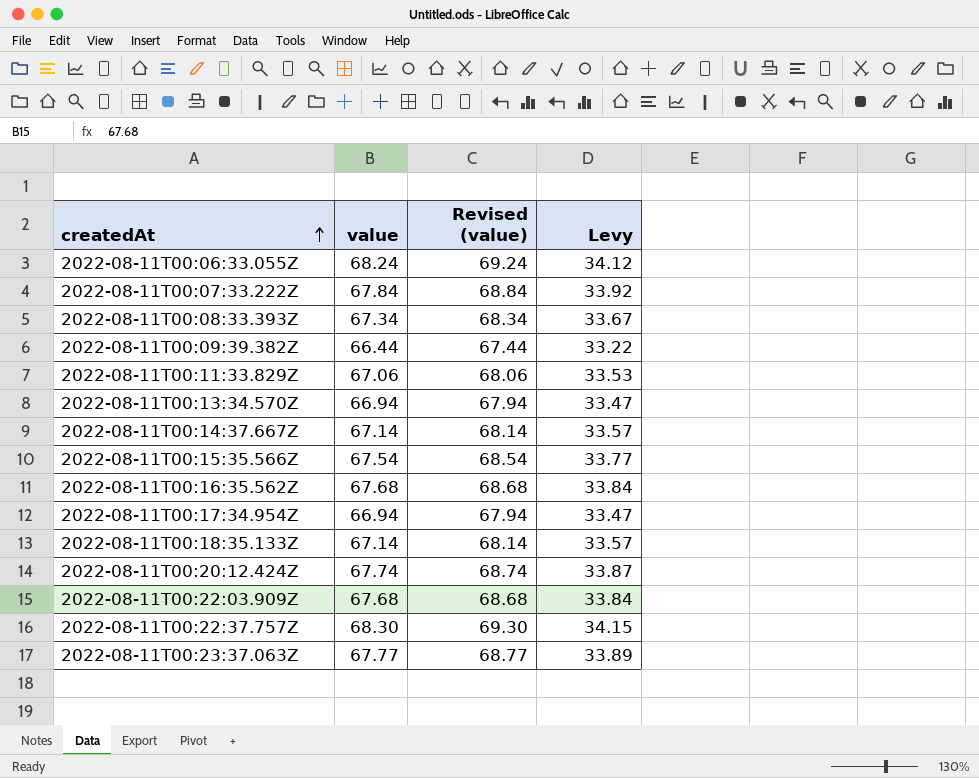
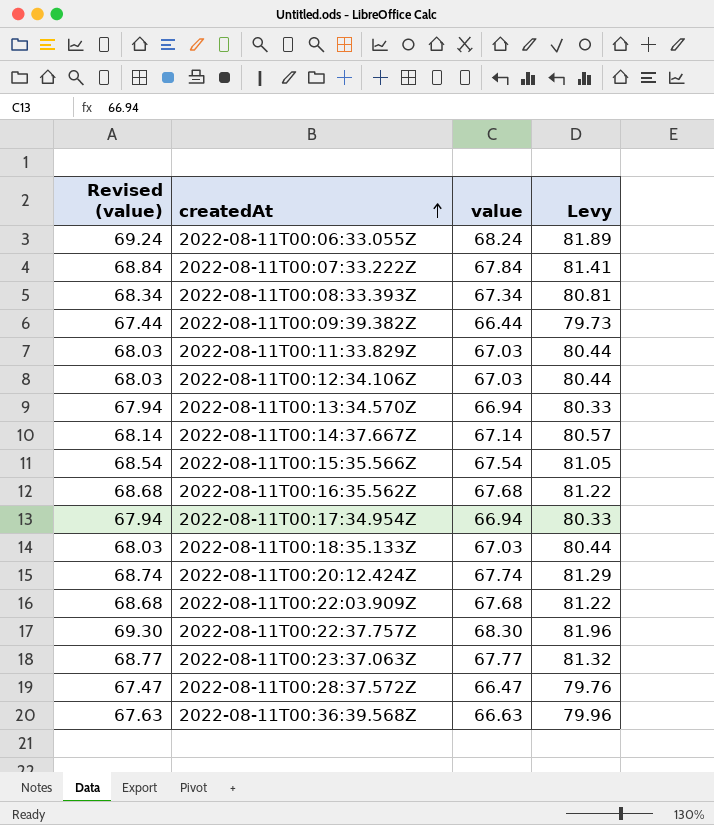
column Revised (value) | position: 3 -> 1
column Levy | formula: [value] * 0.5 -> [value] * 1.2
2022-08-11T00:11:33.829Z | Revised (value): 68.06 -> 68.03
2022-08-11T00:11:33.829Z | value: 67.06 -> 67.03
row 2022-08-11T00:12:34.106Z: none -> 68.03 | 67.03 | 80.44
2022-08-11T00:18:35.133Z | Revised (value): 68.14 -> 68.03
2022-08-11T00:18:35.133Z | value: 67.14 -> 67.03
row 2022-08-11T00:28:37.572Z: none -> 67.47 | 66.47 | 79.76
row 2022-08-11T00:36:39.568Z: none -> 67.63 | 66.63 | 79.96

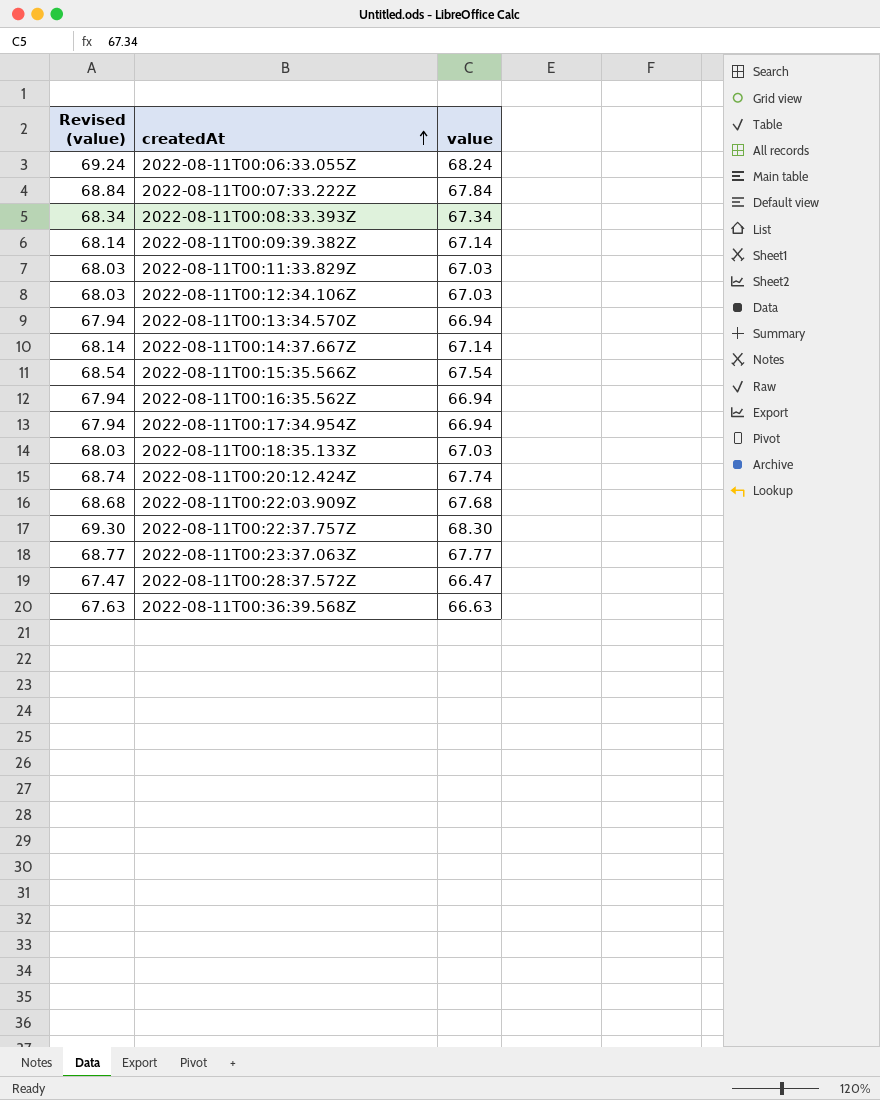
column Levy | formula: [value] * 1.2 -> none
2022-08-11T00:09:39.382Z | Revised (value): 67.44 -> 68.14
2022-08-11T00:09:39.382Z | value: 66.44 -> 67.14
2022-08-11T00:16:35.562Z | Revised (value): 68.68 -> 67.94
2022-08-11T00:16:35.562Z | value: 67.68 -> 66.94

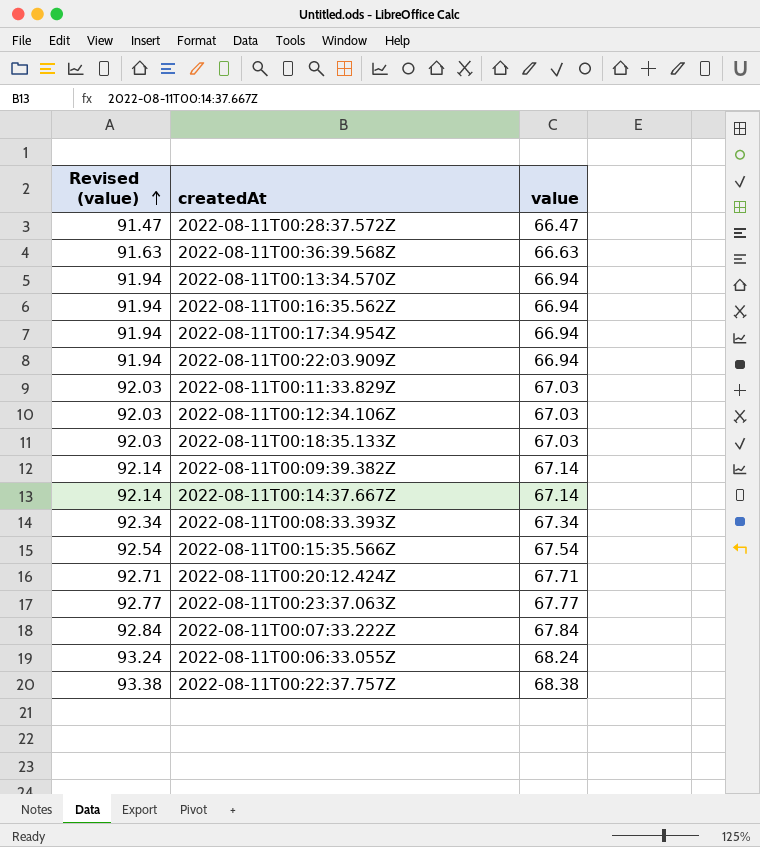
row order: createdAt ascending -> Revised (value) ascending
column Revised (value) | formula: [value] + 1 -> [value] + 25
2022-08-11T00:22:03.909Z | value: 67.68 -> 66.94
2022-08-11T00:20:12.424Z | value: 67.74 -> 67.71
2022-08-11T00:22:37.757Z | value: 68.30 -> 68.38

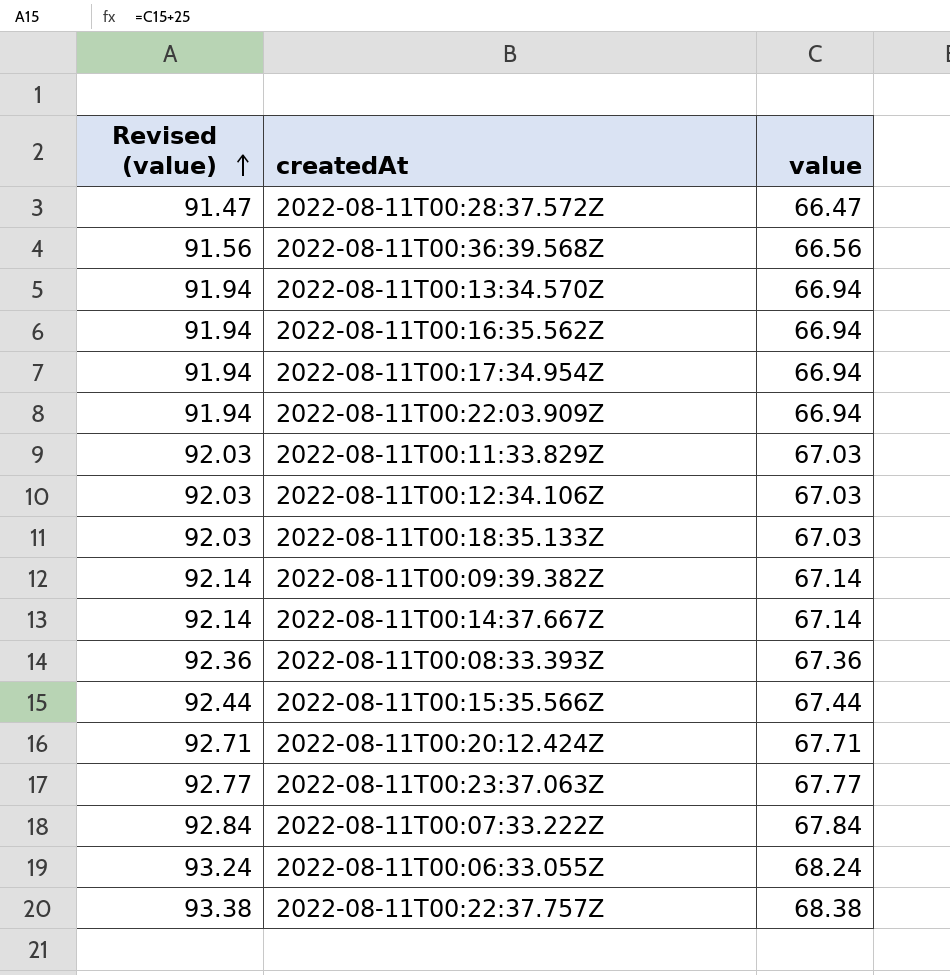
2022-08-11T00:36:39.568Z | Revised (value): 91.63 -> 91.56
2022-08-11T00:36:39.568Z | value: 66.63 -> 66.56
2022-08-11T00:08:33.393Z | Revised (value): 92.34 -> 92.36
2022-08-11T00:08:33.393Z | value: 67.34 -> 67.36
2022-08-11T00:15:35.566Z | Revised (value): 92.54 -> 92.44
2022-08-11T00:15:35.566Z | value: 67.54 -> 67.44

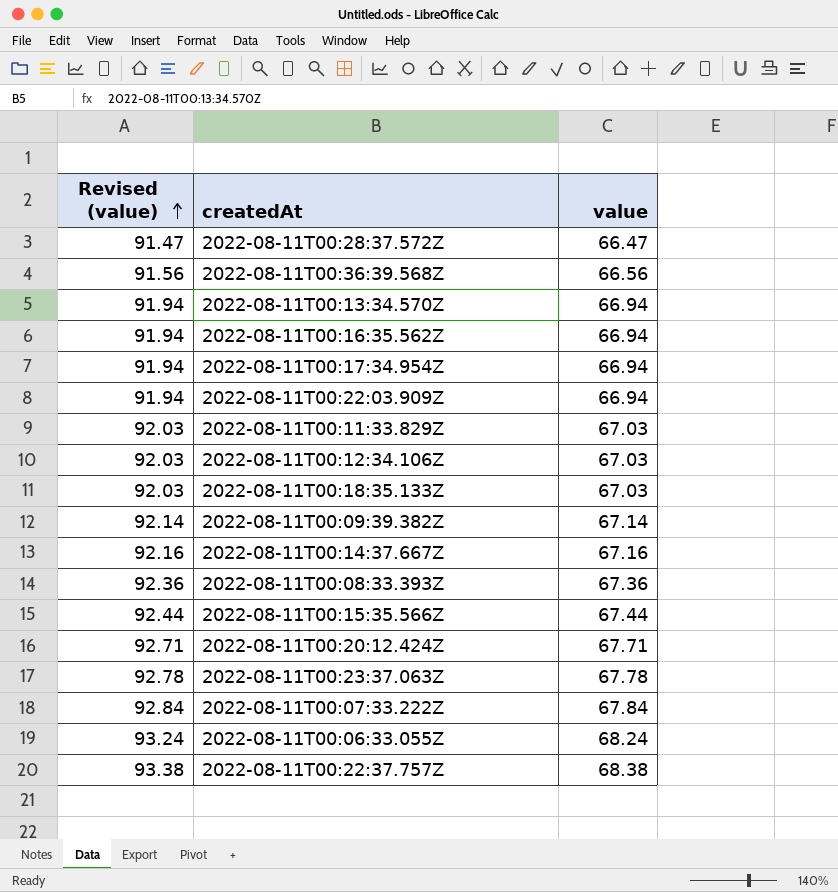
2022-08-11T00:14:37.667Z | Revised (value): 92.14 -> 92.16
2022-08-11T00:14:37.667Z | value: 67.14 -> 67.16
2022-08-11T00:23:37.063Z | Revised (value): 92.77 -> 92.78
2022-08-11T00:23:37.063Z | value: 67.77 -> 67.78

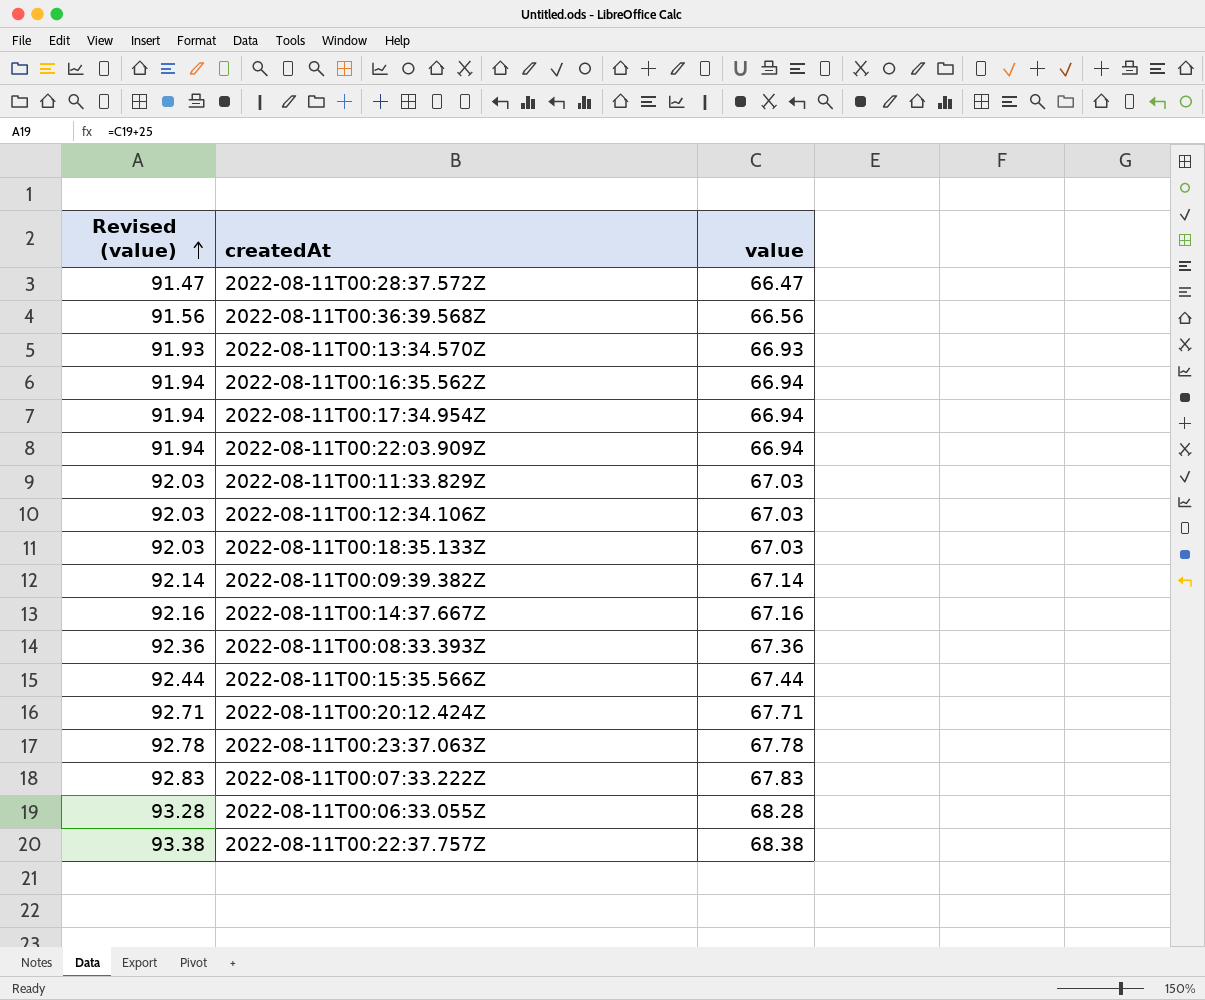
2022-08-11T00:13:34.570Z | Revised (value): 91.94 -> 91.93
2022-08-11T00:13:34.570Z | value: 66.94 -> 66.93
2022-08-11T00:07:33.222Z | Revised (value): 92.84 -> 92.83
2022-08-11T00:07:33.222Z | value: 67.84 -> 67.83
2022-08-11T00:06:33.055Z | Revised (value): 93.24 -> 93.28
2022-08-11T00:06:33.055Z | value: 68.24 -> 68.28

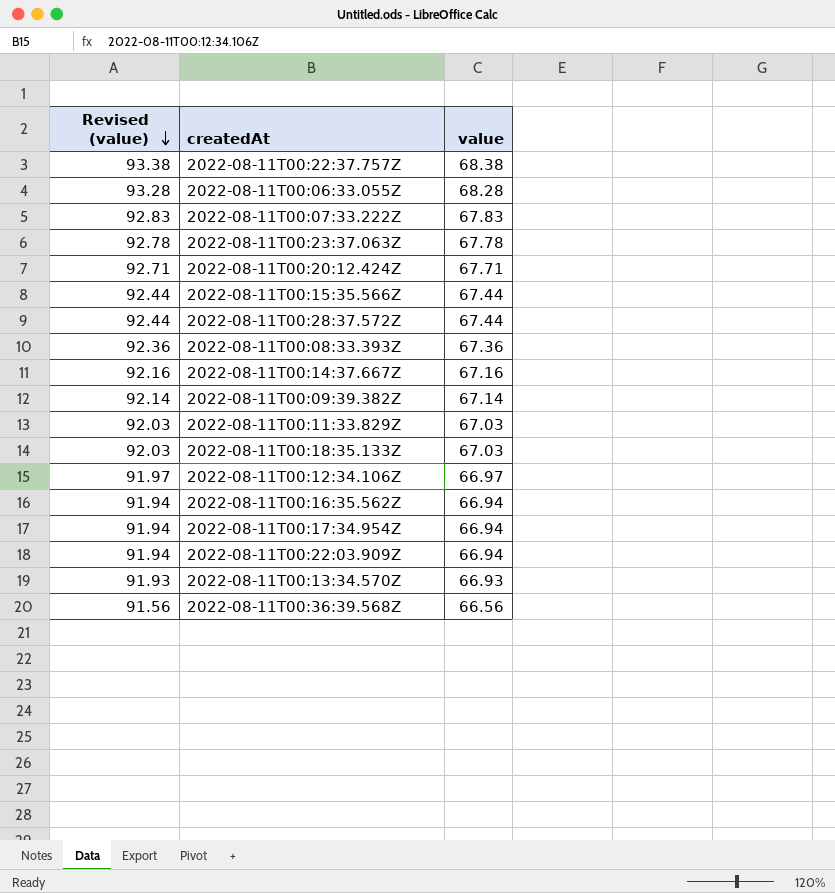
row order: Revised (value) ascending -> Revised (value) descending
2022-08-11T00:28:37.572Z | Revised (value): 91.47 -> 92.44
2022-08-11T00:28:37.572Z | value: 66.47 -> 67.44
2022-08-11T00:12:34.106Z | Revised (value): 92.03 -> 91.97
2022-08-11T00:12:34.106Z | value: 67.03 -> 66.97

